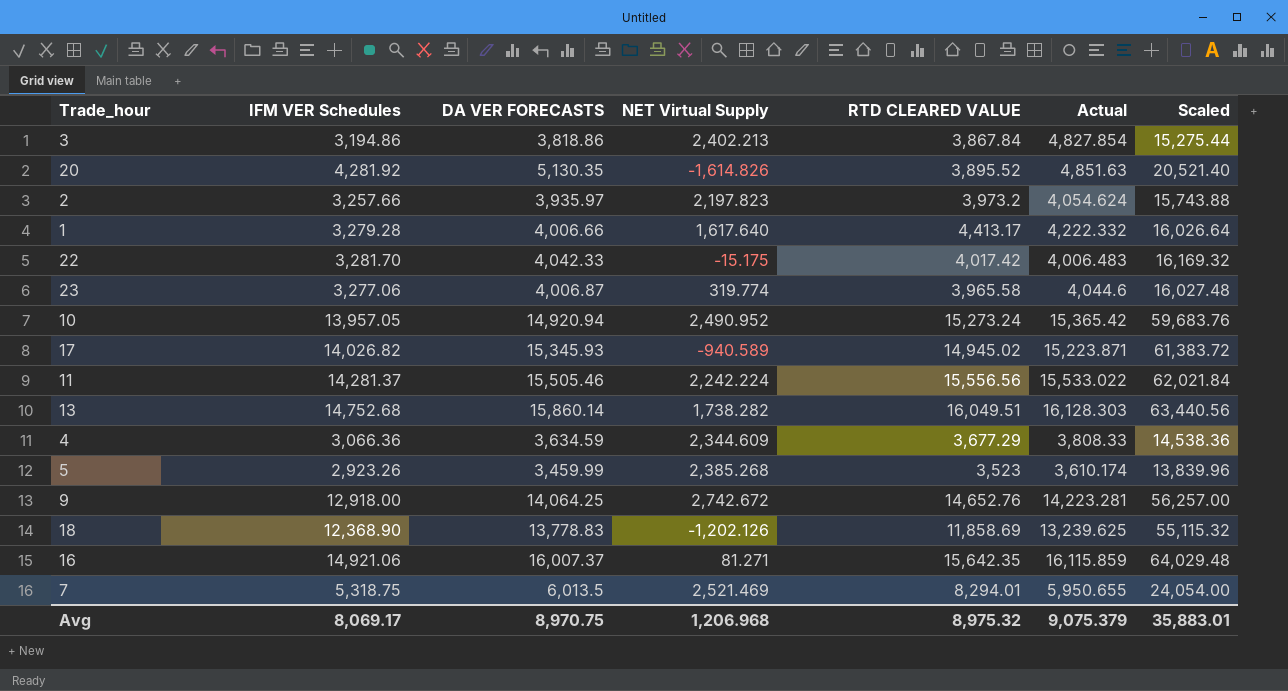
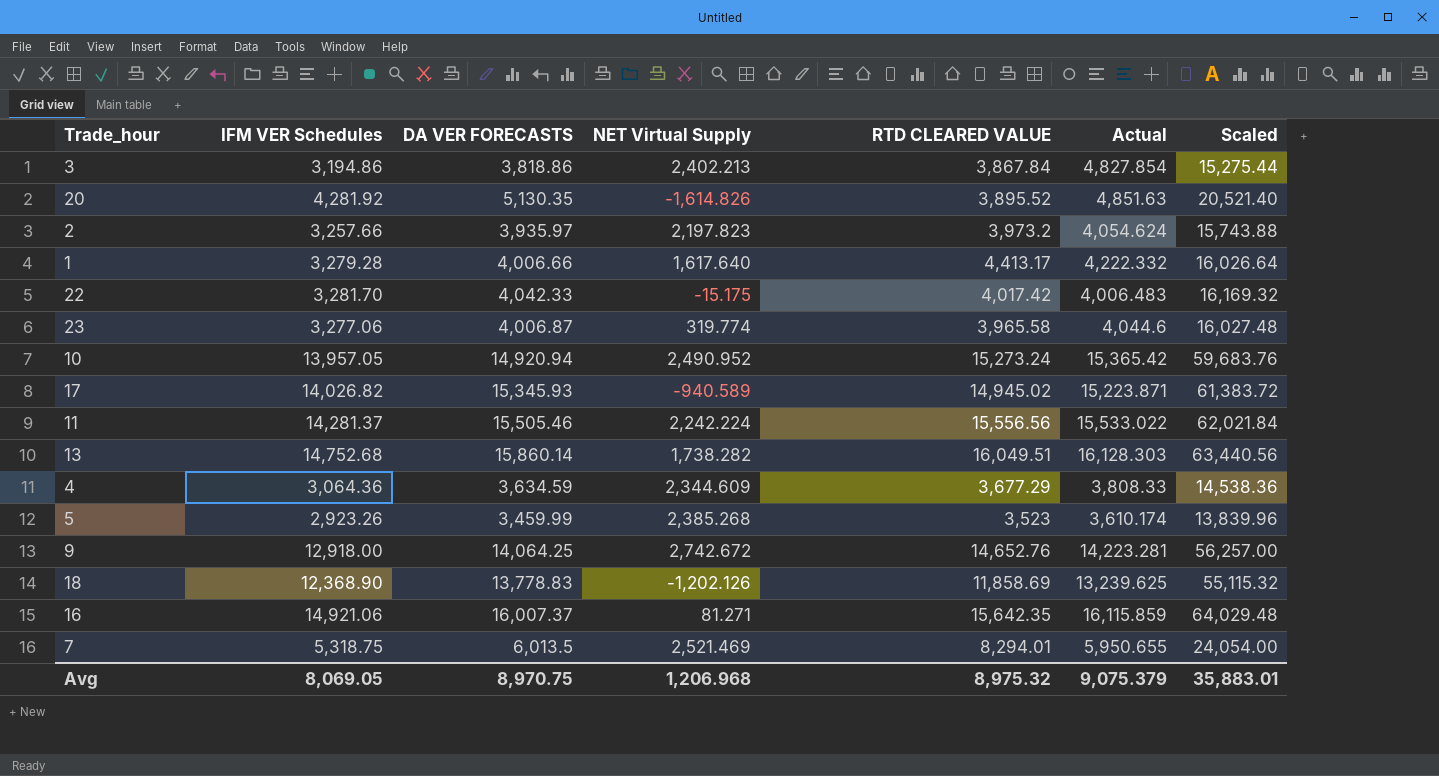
4 | IFM VER Schedules: 3,066.36 -> 3,064.36
Avg | IFM VER Schedules: 8,069.17 -> 8,069.05

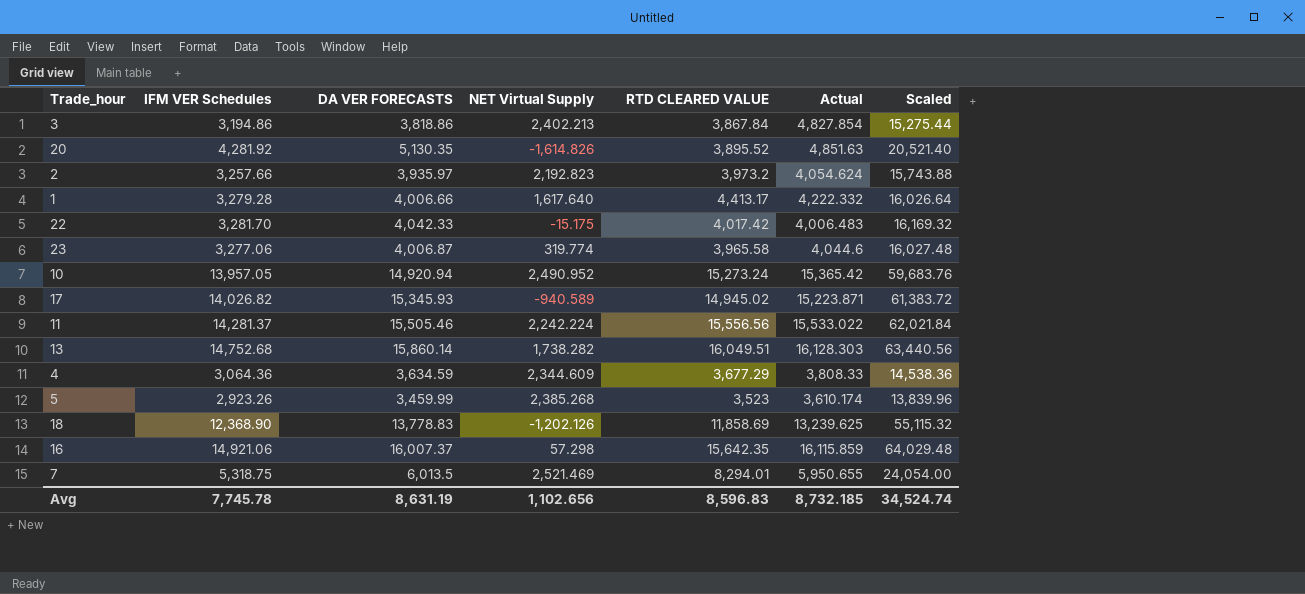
row 9: 12,918.00 | 14,064.25 | 2,742.672 | 14,652.76 | 14,223.281 | 56,257.00 -> none
2 | NET Virtual Supply: 2,197.823 -> 2,192.823
16 | NET Virtual Supply: 81.271 -> 57.298
Avg | IFM VER Schedules: 8,069.05 -> 7,745.78
Avg | DA VER FORECASTS: 8,970.75 -> 8,631.19
Avg | NET Virtual Supply: 1,206.968 -> 1,102.656
Avg | RTD CLEARED VALUE: 8,975.32 -> 8,596.83
Avg | Actual: 9,075.379 -> 8,732.185
Avg | Scaled: 35,883.01 -> 34,524.74

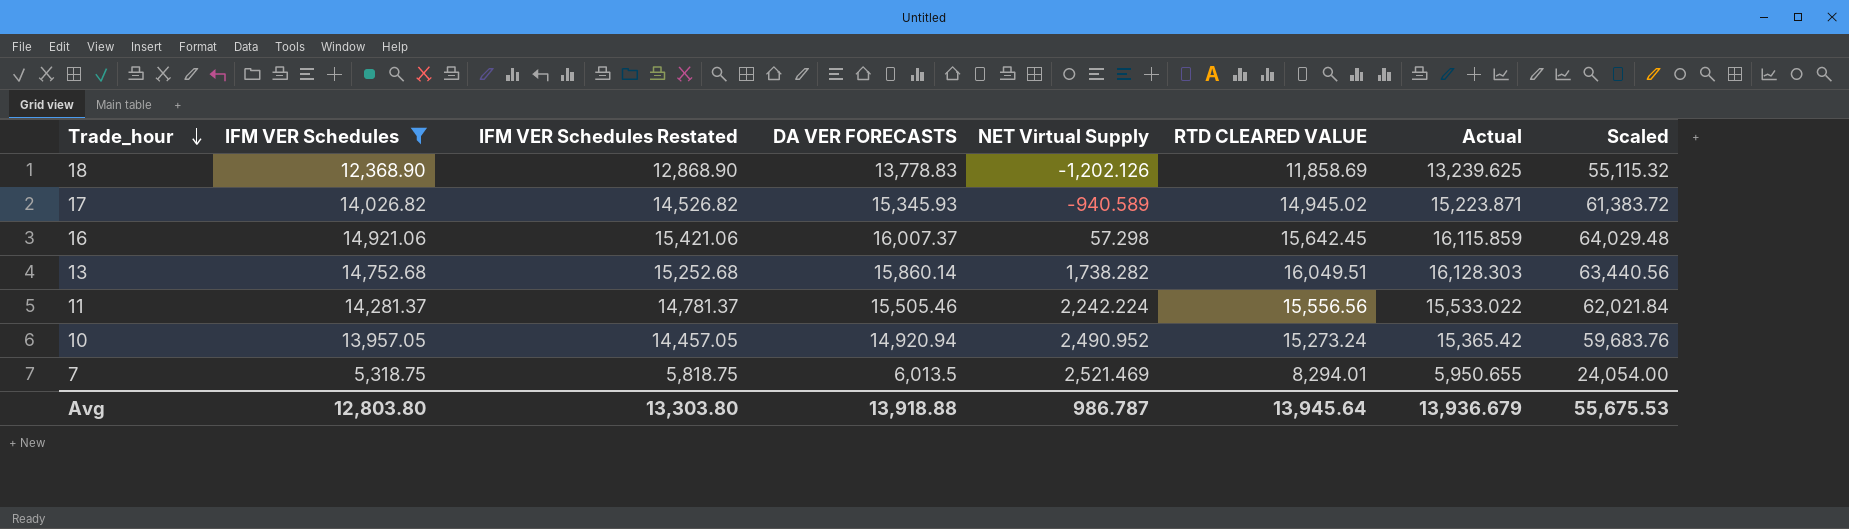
filter: none -> IFM VER Schedules >= 5,318.75
row order: none -> Trade_hour descending
column IFM VER Schedules Restated | formula: none -> [IFM VER Schedules] + 500
16 | RTD CLEARED VALUE: 15,642.35 -> 15,642.45
Avg | IFM VER Schedules: 7,745.78 -> 12,803.80
Avg | DA VER FORECASTS: 8,631.19 -> 13,918.88
Avg | NET Virtual Supply: 1,102.656 -> 986.787
Avg | RTD CLEARED VALUE: 8,596.83 -> 13,945.64
Avg | Actual: 8,732.185 -> 13,936.679
Avg | Scaled: 34,524.74 -> 55,675.53

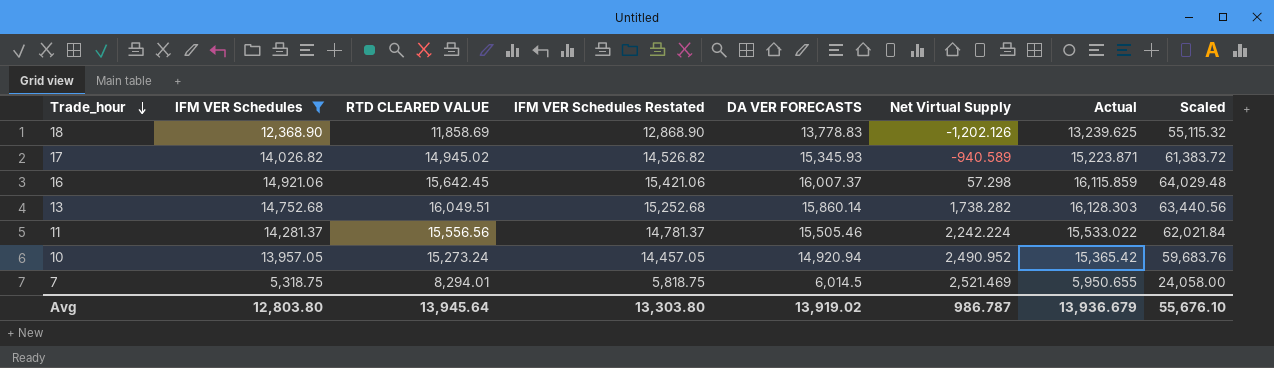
column RTD CLEARED VALUE | position: 6 -> 3
column name: NET Virtual Supply -> Net Virtual Supply
7 | DA VER FORECASTS: 6,013.5 -> 6,014.5
7 | Scaled: 24,054.00 -> 24,058.00
Avg | DA VER FORECASTS: 13,918.88 -> 13,919.02
Avg | Scaled: 55,675.53 -> 55,676.10

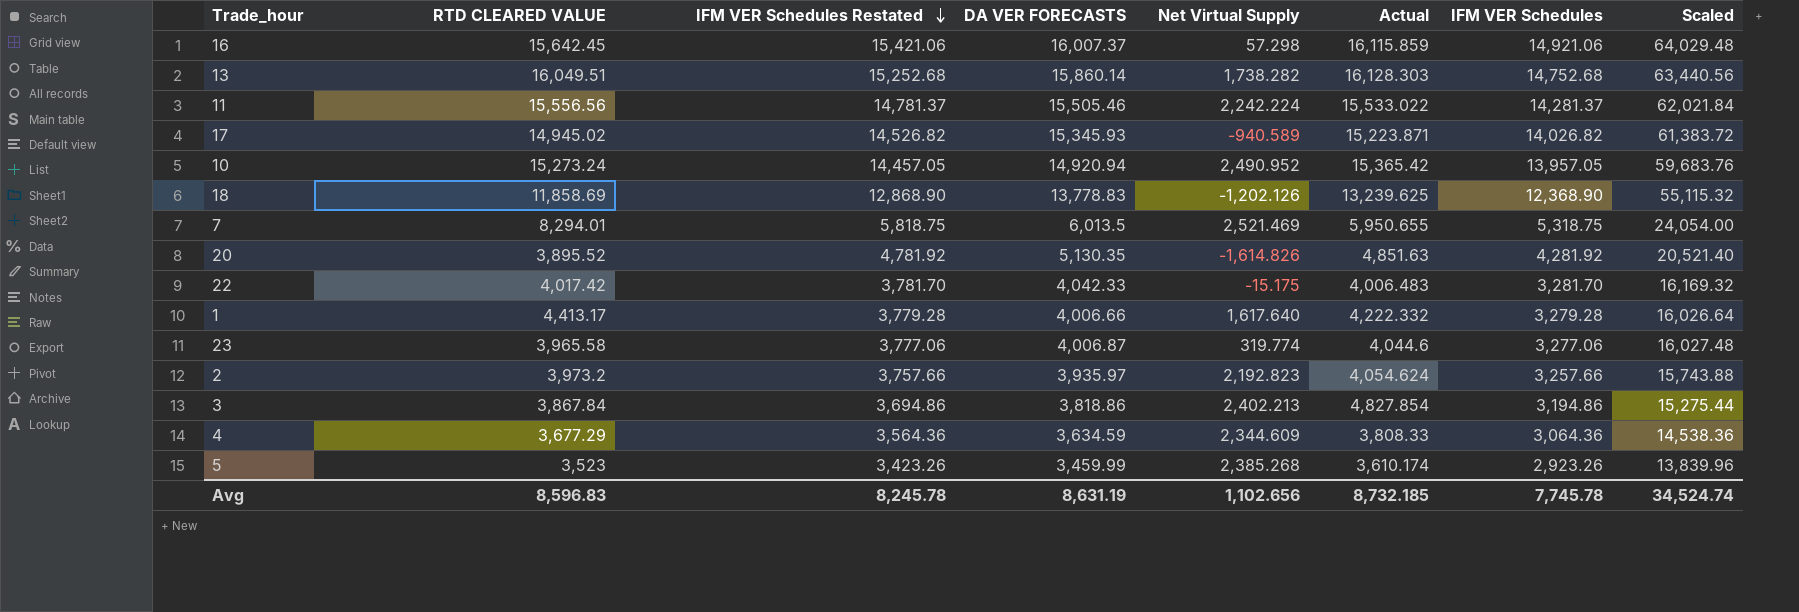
filter: IFM VER Schedules >= 5,318.75 -> none
row order: Trade_hour descending -> IFM VER Schedules Restated descending
column IFM VER Schedules | position: 2 -> 7
7 | DA VER FORECASTS: 6,014.5 -> 6,013.5
7 | Scaled: 24,058.00 -> 24,054.00
Avg | RTD CLEARED VALUE: 13,945.64 -> 8,596.83
Avg | IFM VER Schedules Restated: 13,303.80 -> 8,245.78
Avg | DA VER FORECASTS: 13,919.02 -> 8,631.19
Avg | Net Virtual Supply: 986.787 -> 1,102.656
Avg | Actual: 13,936.679 -> 8,732.185
Avg | IFM VER Schedules: 12,803.80 -> 7,745.78
Avg | Scaled: 55,676.10 -> 34,524.74

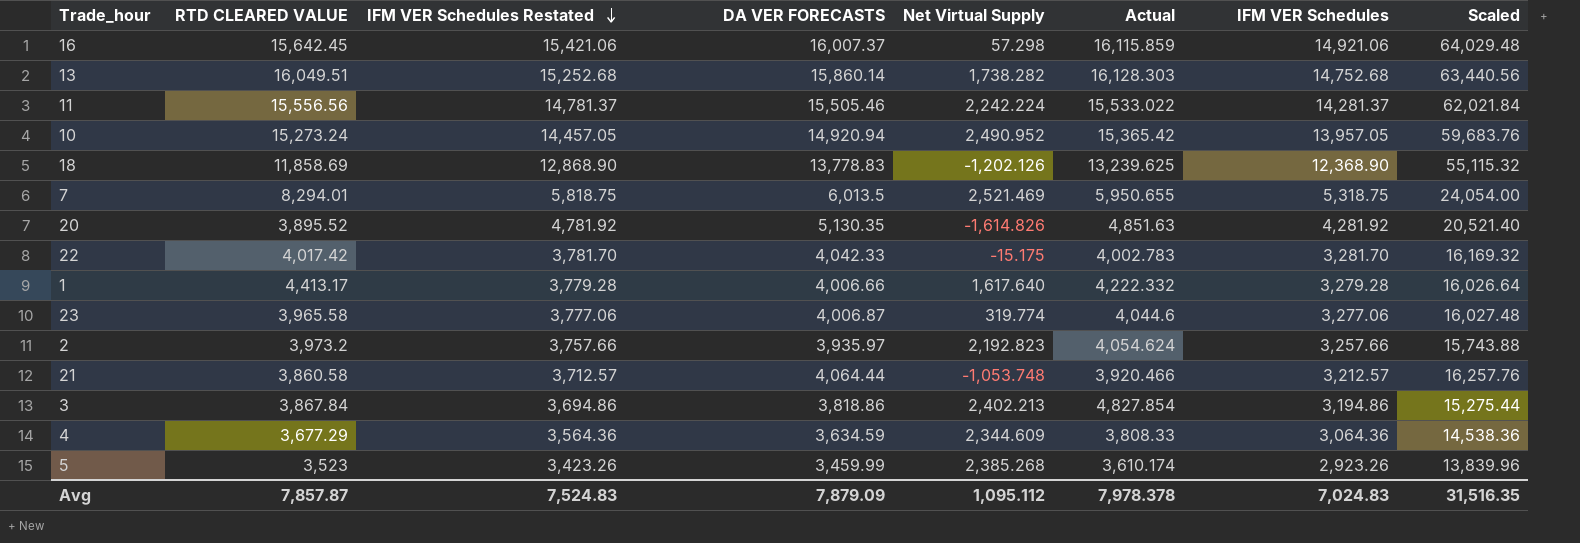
row 17: 14,945.02 | 14,526.82 | 15,345.93 | -940.589 | 15,223.871 | 14,026.82 | 61,383.72 -> none
22 | Actual: 4,006.483 -> 4,002.783
row 21: none -> 3,860.58 | 3,712.57 | 4,064.44 | -1,053.748 | 3,920.466 | 3,212.57 | 16,257.76
Avg | RTD CLEARED VALUE: 8,596.83 -> 7,857.87
Avg | IFM VER Schedules Restated: 8,245.78 -> 7,524.83
Avg | DA VER FORECASTS: 8,631.19 -> 7,879.09
Avg | Net Virtual Supply: 1,102.656 -> 1,095.112
Avg | Actual: 8,732.185 -> 7,978.378
Avg | IFM VER Schedules: 7,745.78 -> 7,024.83
Avg | Scaled: 34,524.74 -> 31,516.35

